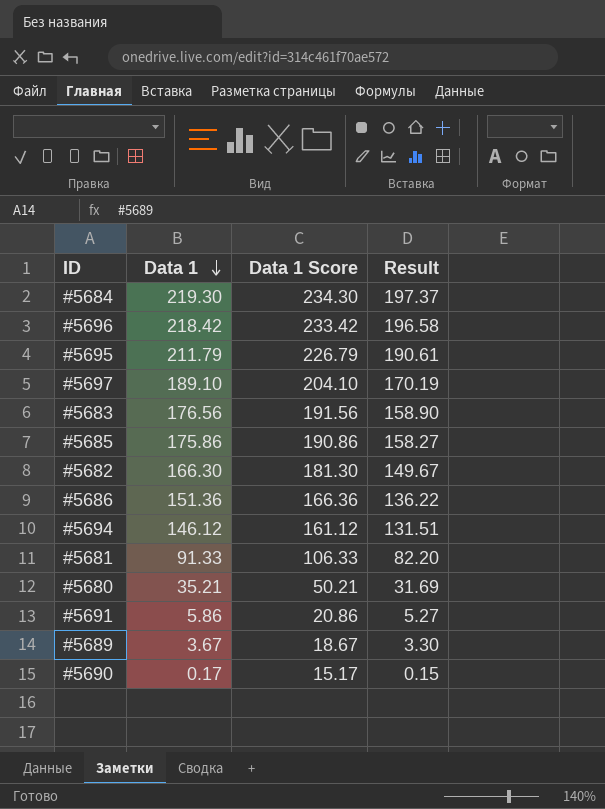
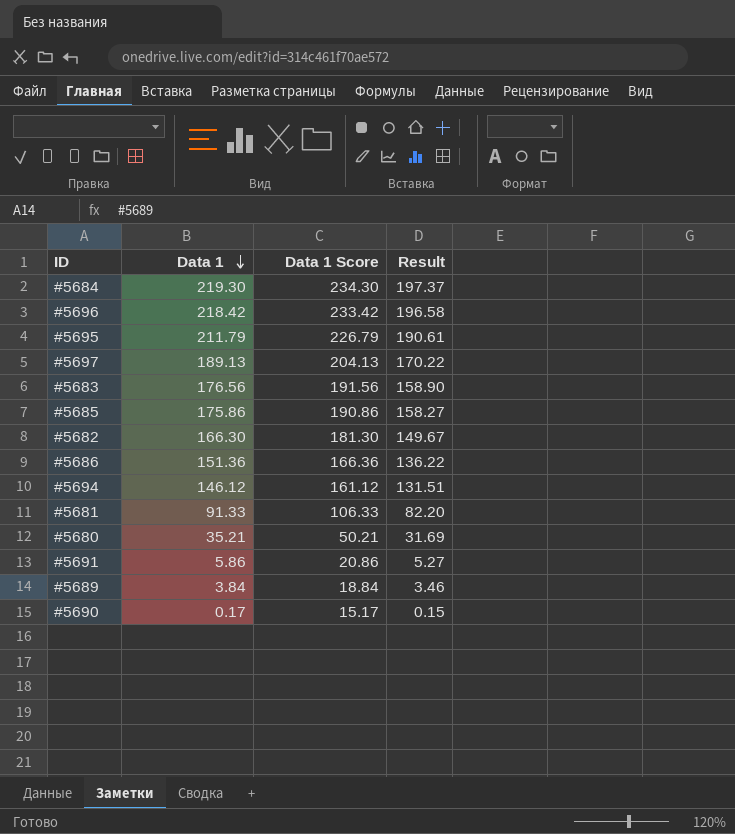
#5697 | Data 1: 189.10 -> 189.13
#5697 | Data 1 Score: 204.10 -> 204.13
#5697 | Result: 170.19 -> 170.22
#5689 | Data 1: 3.67 -> 3.84
#5689 | Data 1 Score: 18.67 -> 18.84
#5689 | Result: 3.30 -> 3.46

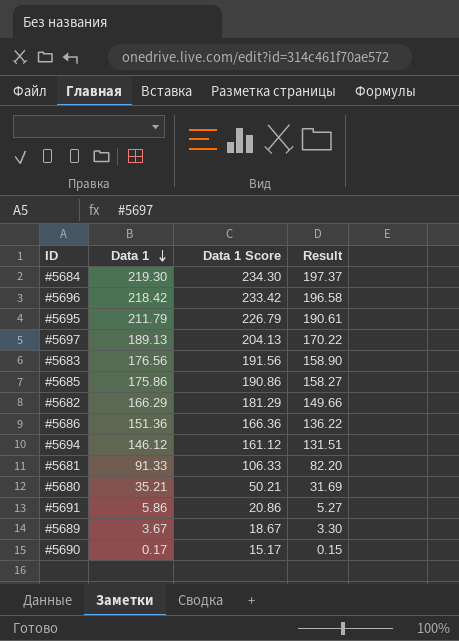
#5682 | Data 1: 166.30 -> 166.29
#5682 | Data 1 Score: 181.30 -> 181.29
#5682 | Result: 149.67 -> 149.66
#5689 | Data 1: 3.84 -> 3.67
#5689 | Data 1 Score: 18.84 -> 18.67
#5689 | Result: 3.46 -> 3.30

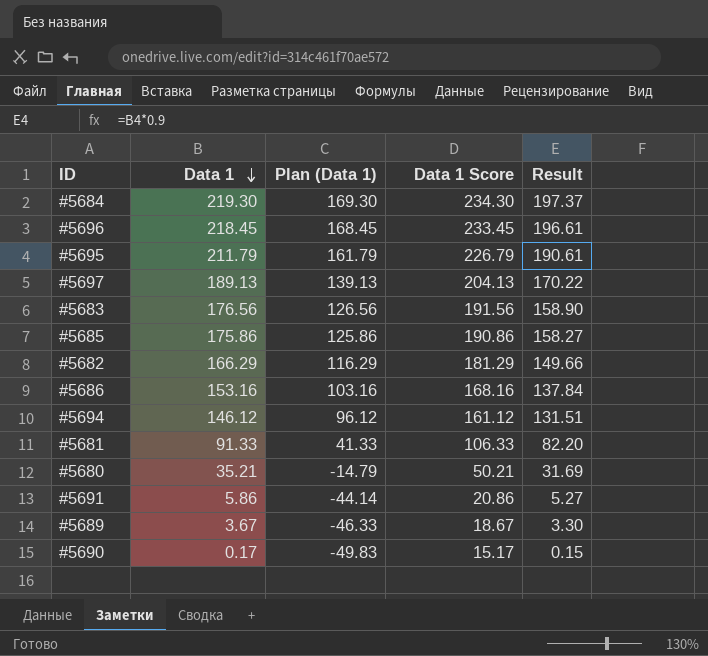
column Plan (Data 1) | formula: none -> [Data 1] - 50
#5696 | Data 1: 218.42 -> 218.45
#5696 | Data 1 Score: 233.42 -> 233.45
#5696 | Result: 196.58 -> 196.61
#5686 | Data 1: 151.36 -> 153.16
#5686 | Data 1 Score: 166.36 -> 168.16
#5686 | Result: 136.22 -> 137.84

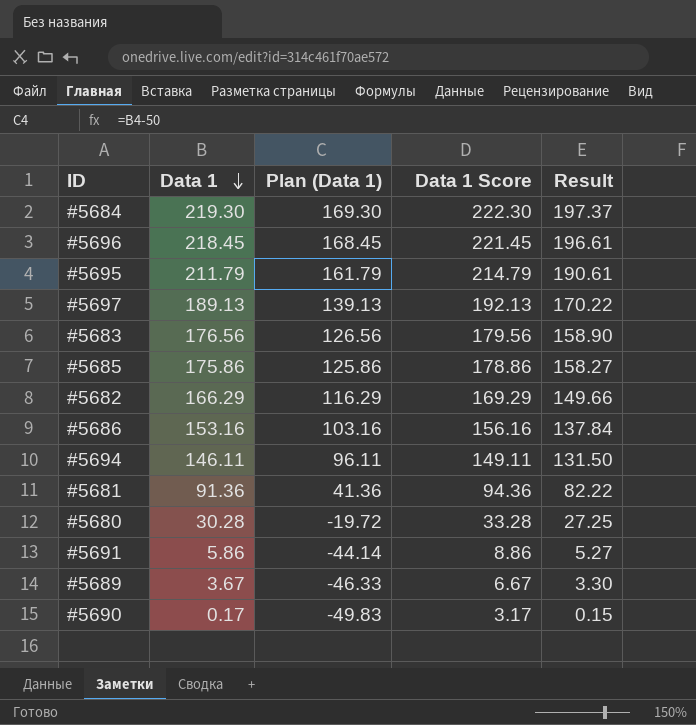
column Data 1 Score | formula: [Data 1] + 15 -> [Data 1] + 3
#5694 | Data 1: 146.12 -> 146.11
#5694 | Plan (Data 1): 96.12 -> 96.11
#5694 | Result: 131.51 -> 131.50
#5681 | Data 1: 91.33 -> 91.36
#5681 | Plan (Data 1): 41.33 -> 41.36
#5681 | Result: 82.20 -> 82.22
#5680 | Data 1: 35.21 -> 30.28
#5680 | Plan (Data 1): -14.79 -> -19.72
#5680 | Result: 31.69 -> 27.25

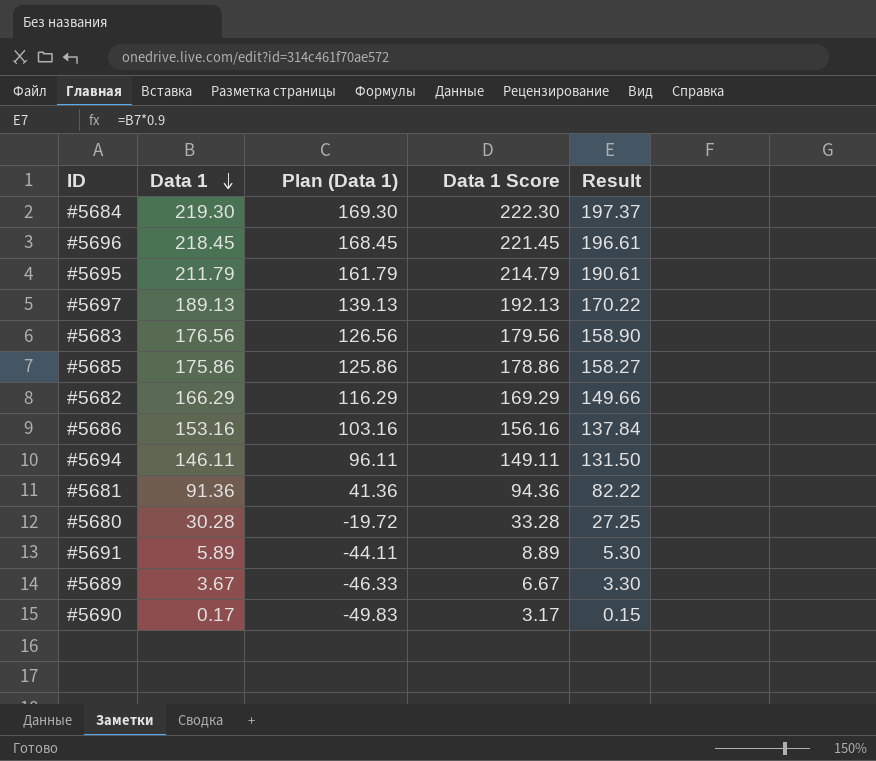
#5691 | Data 1: 5.86 -> 5.89
#5691 | Plan (Data 1): -44.14 -> -44.11
#5691 | Data 1 Score: 8.86 -> 8.89
#5691 | Result: 5.27 -> 5.30

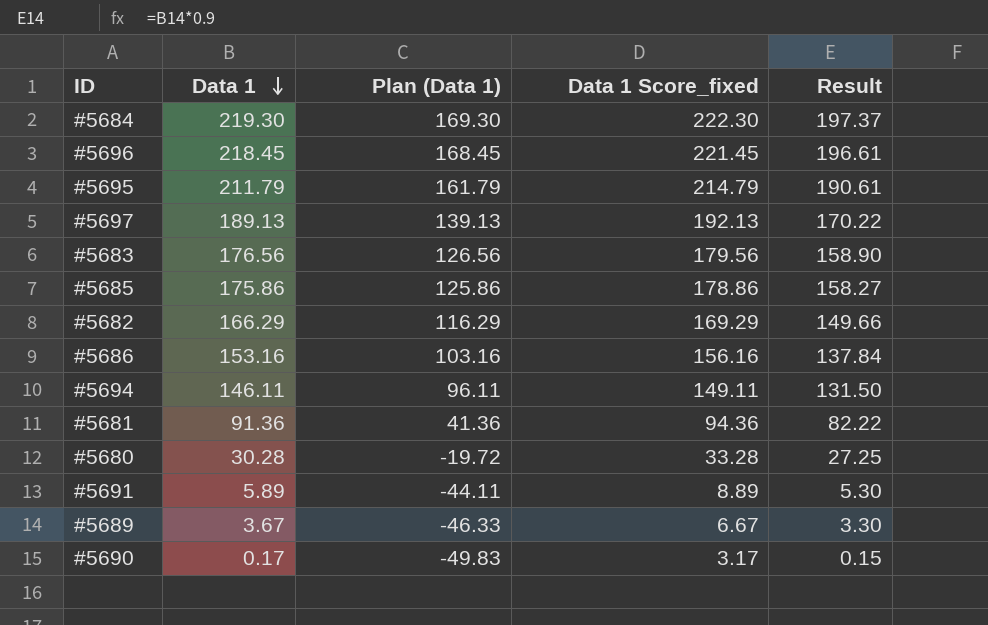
column name: Data 1 Score -> Data 1 Score_fixed

